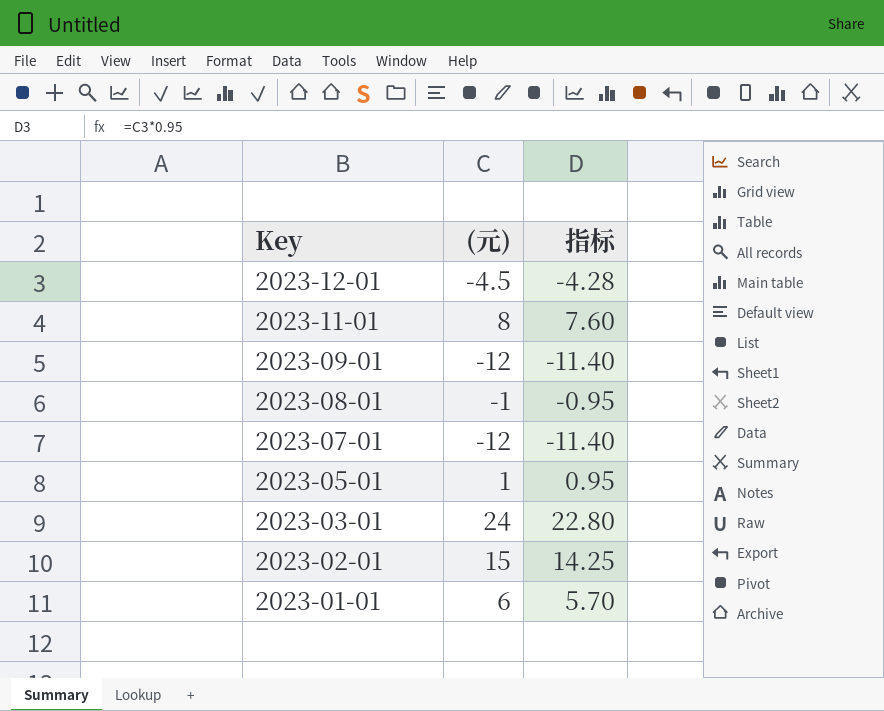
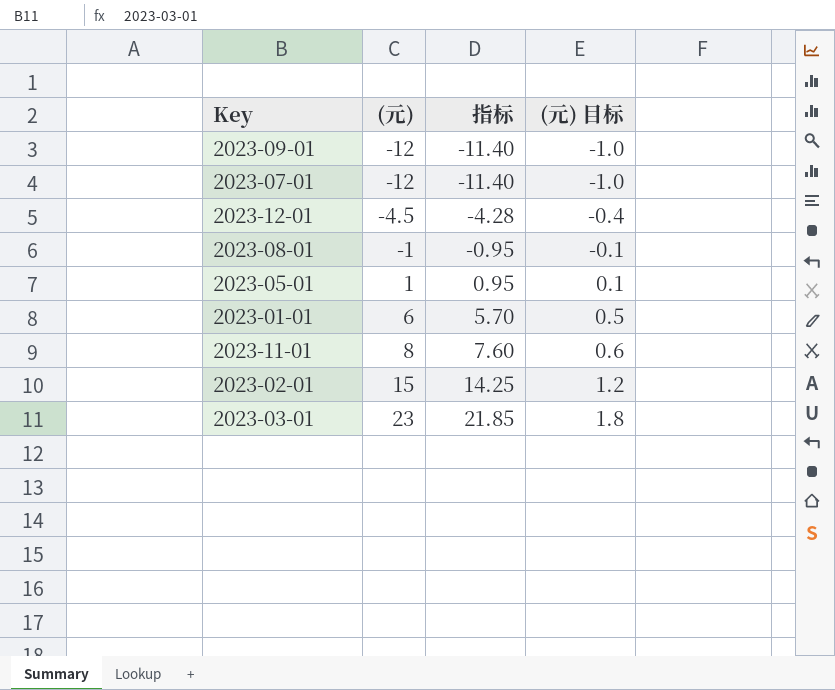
row order: Key descending -> (元) ascending
column (元) 目标 | formula: none -> [(元)] * 0.08
2023-03-01 | (元): 24 -> 23
2023-03-01 | 指标: 22.80 -> 21.85

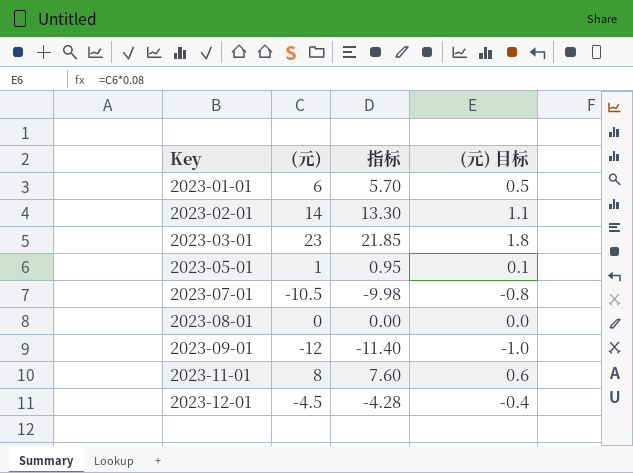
row order: (元) ascending -> Key ascending
2023-02-01 | (元): 15 -> 14
2023-02-01 | 指标: 14.25 -> 13.30
2023-02-01 | (元) 目标: 1.2 -> 1.1
2023-07-01 | (元): -12 -> -10.5
2023-07-01 | 指标: -11.40 -> -9.98
2023-07-01 | (元) 目标: -1.0 -> -0.8
2023-08-01 | (元): -1 -> 0
2023-08-01 | 指标: -0.95 -> 0.00
2023-08-01 | (元) 目标: -0.1 -> 0.0

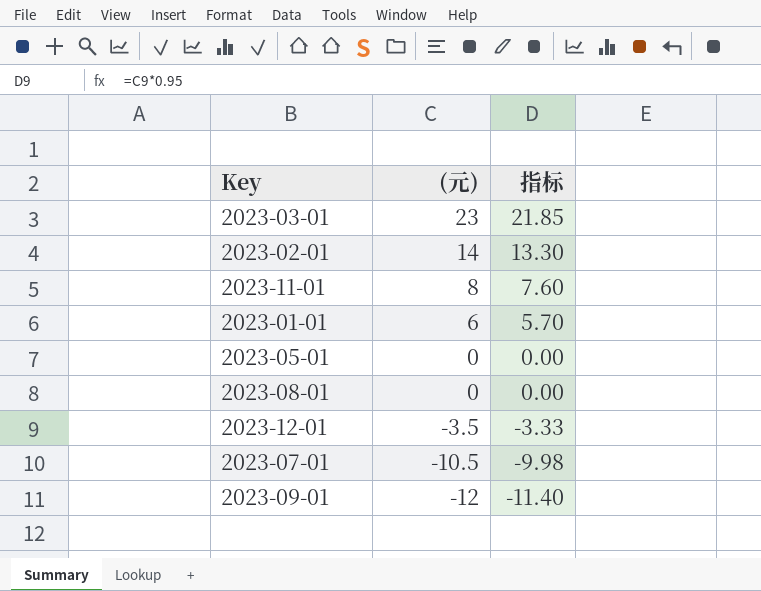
row order: Key ascending -> (元) descending
column (元) 目标 | formula: [(元)] * 0.08 -> none
2023-05-01 | (元): 1 -> 0
2023-05-01 | 指标: 0.95 -> 0.00
2023-12-01 | (元): -4.5 -> -3.5
2023-12-01 | 指标: -4.28 -> -3.33

